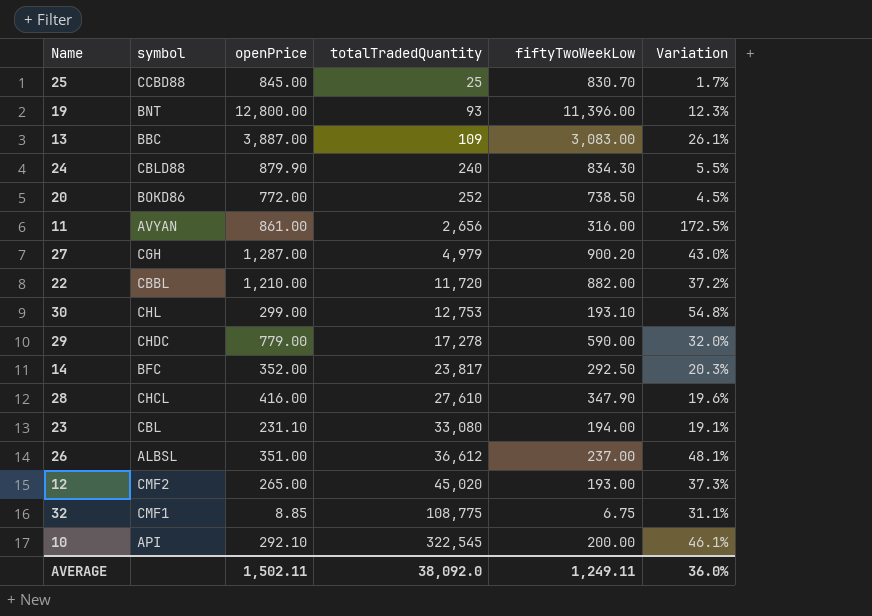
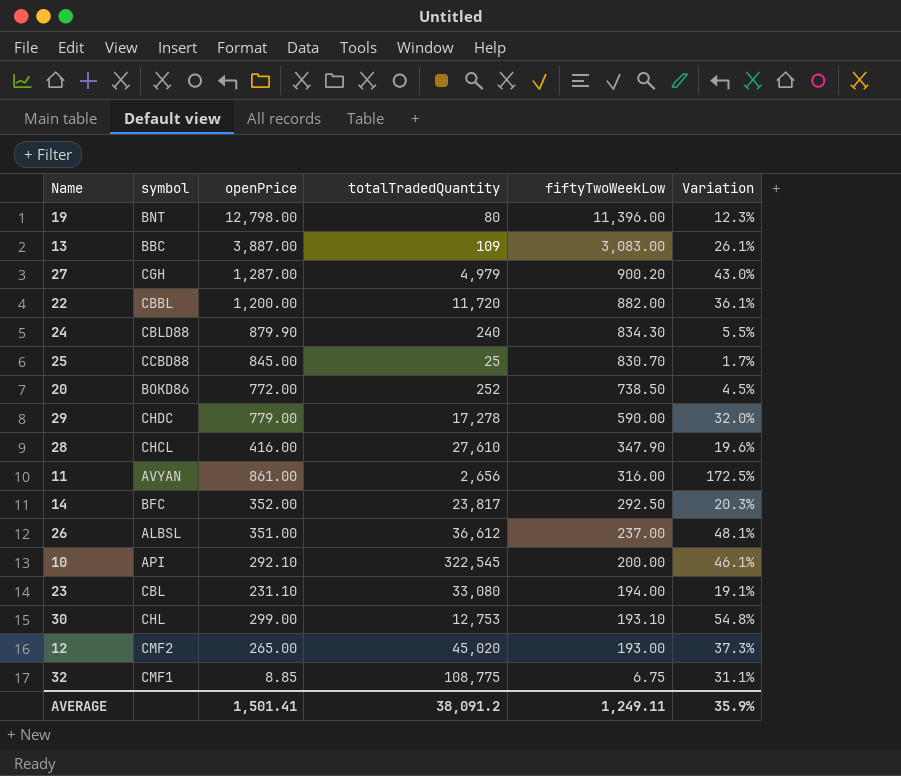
row order: totalTradedQuantity ascending -> fiftyTwoWeekLow descending
19 | openPrice: 12,800.00 -> 12,798.00
19 | totalTradedQuantity: 93 -> 80
22 | openPrice: 1,210.00 -> 1,200.00
22 | Variation: 37.2% -> 36.1%
AVERAGE | openPrice: 1,502.11 -> 1,501.41
AVERAGE | totalTradedQuantity: 38,092.0 -> 38,091.2
AVERAGE | Variation: 36.0% -> 35.9%

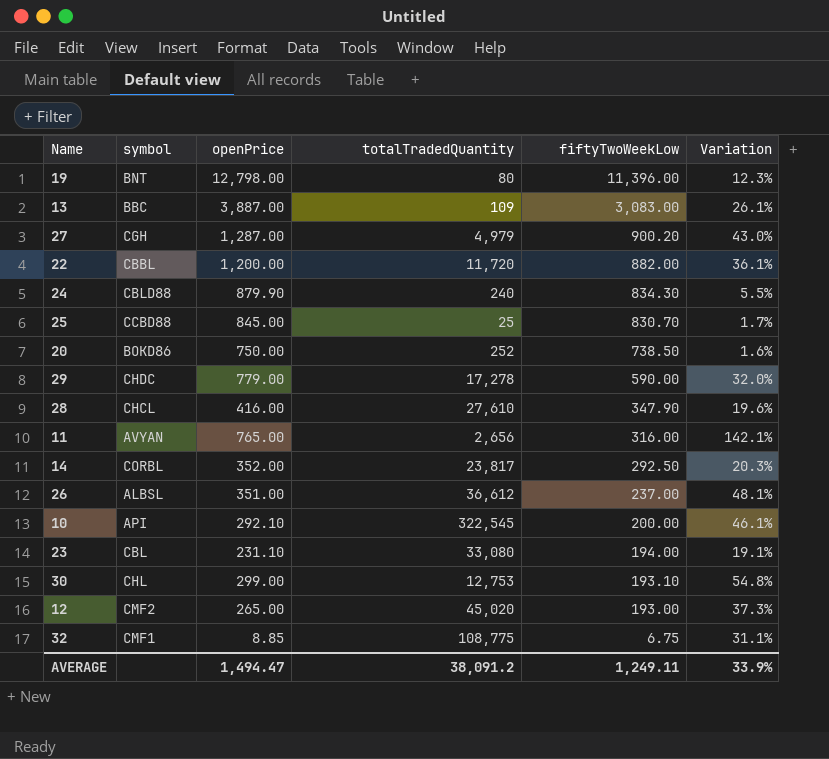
20 | openPrice: 772.00 -> 750.00
20 | Variation: 4.5% -> 1.6%
11 | openPrice: 861.00 -> 765.00
11 | Variation: 172.5% -> 142.1%
14 | symbol: BFC -> CORBL
AVERAGE | openPrice: 1,501.41 -> 1,494.47
AVERAGE | Variation: 35.9% -> 33.9%

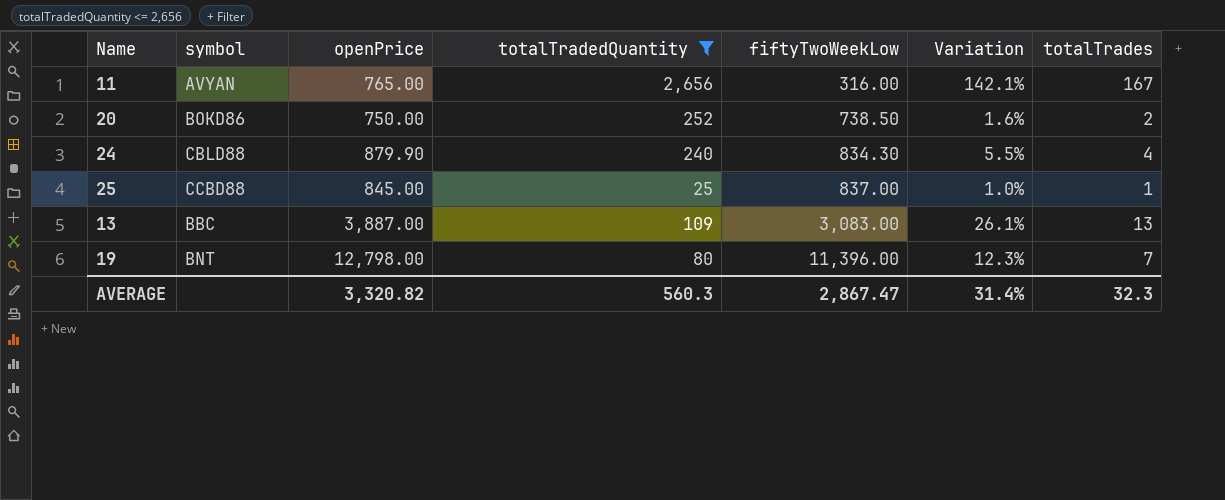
filter: none -> totalTradedQuantity <= 2,656
row order: fiftyTwoWeekLow descending -> fiftyTwoWeekLow ascending
column totalTrades | position: none -> 7
25 | fiftyTwoWeekLow: 830.70 -> 837.00
25 | Variation: 1.7% -> 1.0%
AVERAGE | openPrice: 1,494.47 -> 3,320.82
AVERAGE | totalTradedQuantity: 38,091.2 -> 560.3
AVERAGE | fiftyTwoWeekLow: 1,249.11 -> 2,867.47
AVERAGE | Variation: 33.9% -> 31.4%

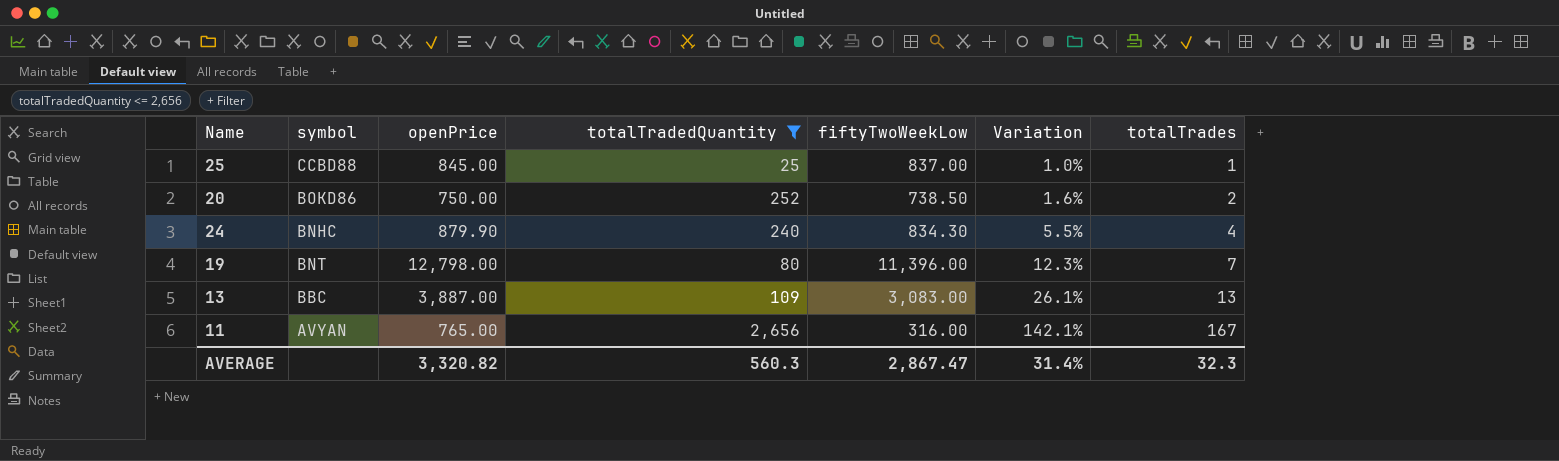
row order: fiftyTwoWeekLow ascending -> Variation ascending
24 | symbol: CBLD88 -> BNHC

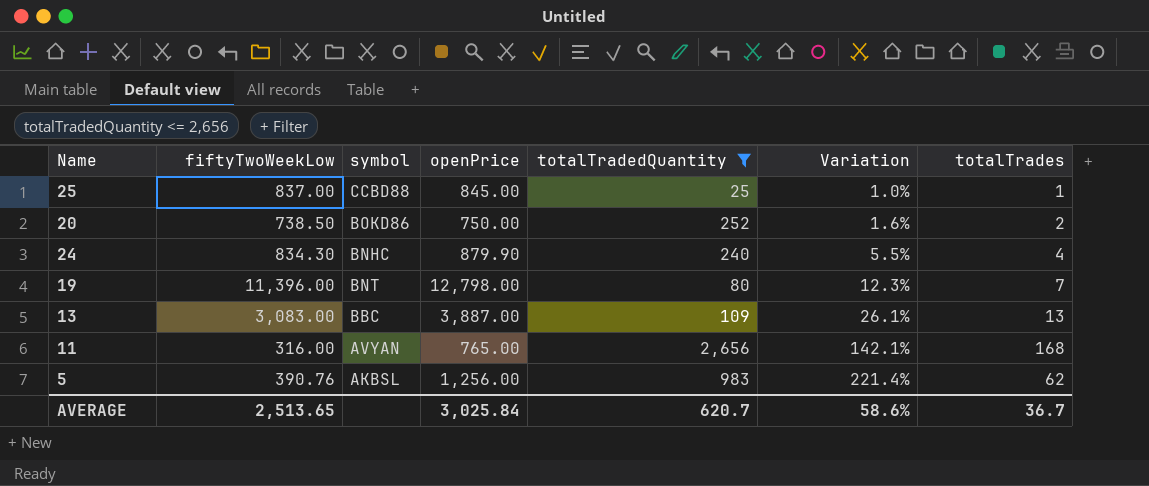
column fiftyTwoWeekLow | position: 5 -> 2
11 | totalTrades: 167 -> 168
row 5: none -> 390.76 | AKBSL | 1,256.00 | 983 | 221.4% | 62
AVERAGE | fiftyTwoWeekLow: 2,867.47 -> 2,513.65
AVERAGE | openPrice: 3,320.82 -> 3,025.84
AVERAGE | totalTradedQuantity: 560.3 -> 620.7
AVERAGE | Variation: 31.4% -> 58.6%
AVERAGE | totalTrades: 32.3 -> 36.7

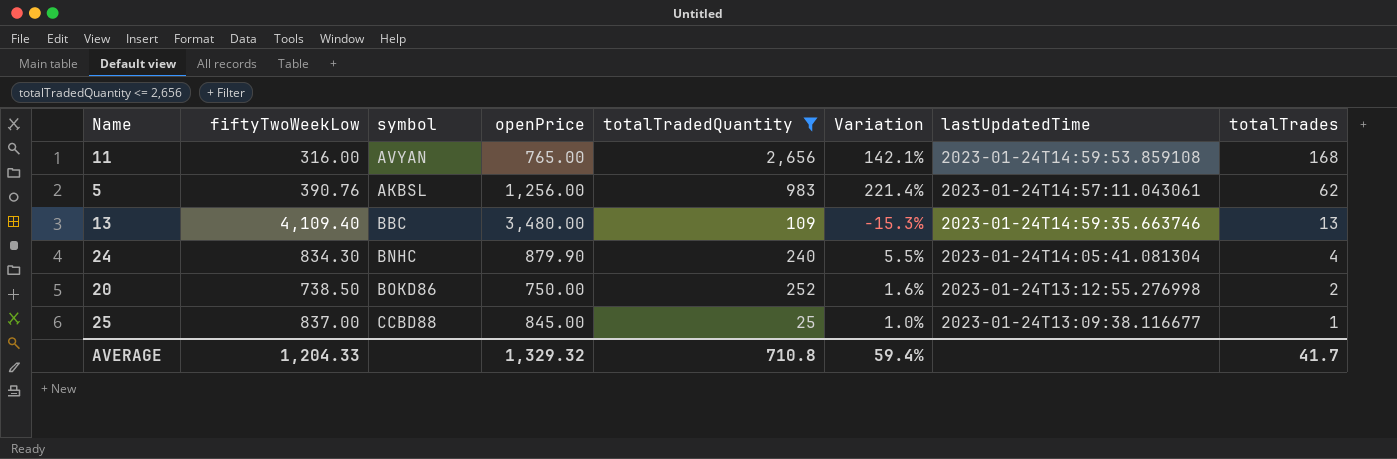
row order: Variation ascending -> totalTrades descending
column lastUpdatedTime | position: none -> 7
row 19: 11,396.00 | BNT | 12,798.00 | 80 | 12.3% | 7 -> none
13 | fiftyTwoWeekLow: 3,083.00 -> 4,109.40
13 | openPrice: 3,887.00 -> 3,480.00
13 | Variation: 26.1% -> -15.3%
AVERAGE | fiftyTwoWeekLow: 2,513.65 -> 1,204.33
AVERAGE | openPrice: 3,025.84 -> 1,329.32
AVERAGE | totalTradedQuantity: 620.7 -> 710.8
AVERAGE | Variation: 58.6% -> 59.4%
AVERAGE | totalTrades: 36.7 -> 41.7

